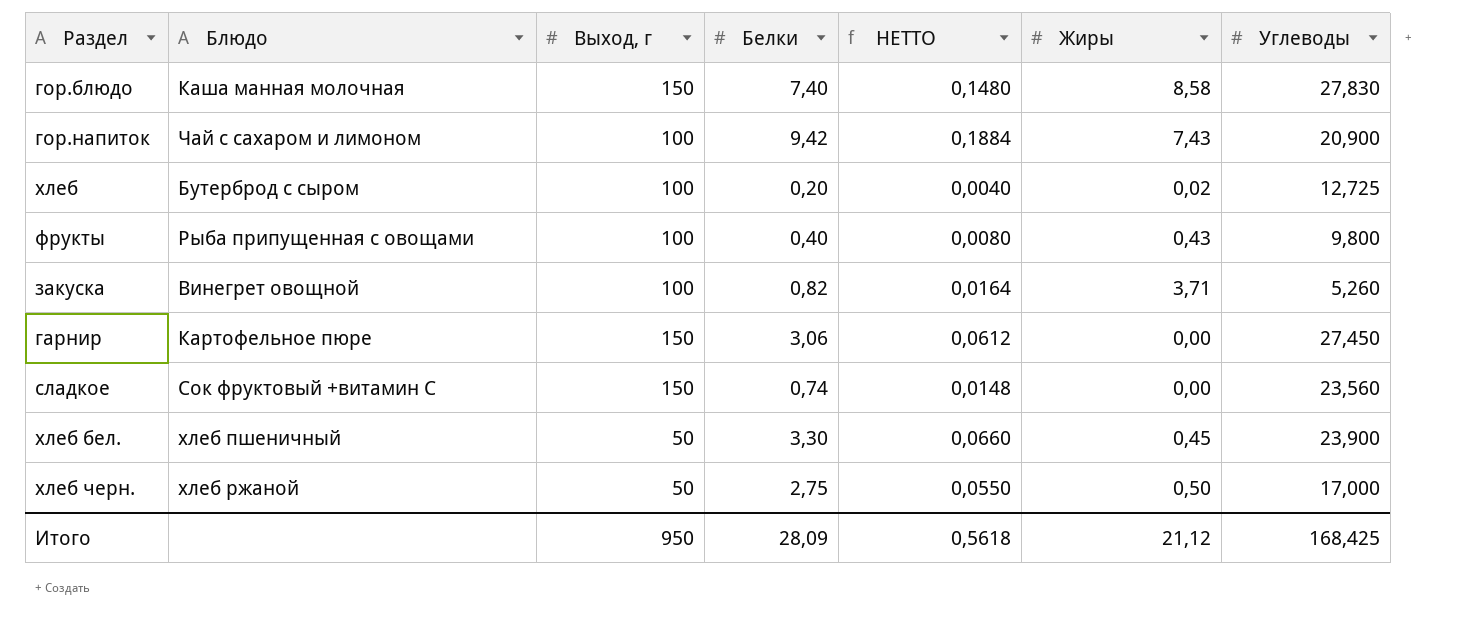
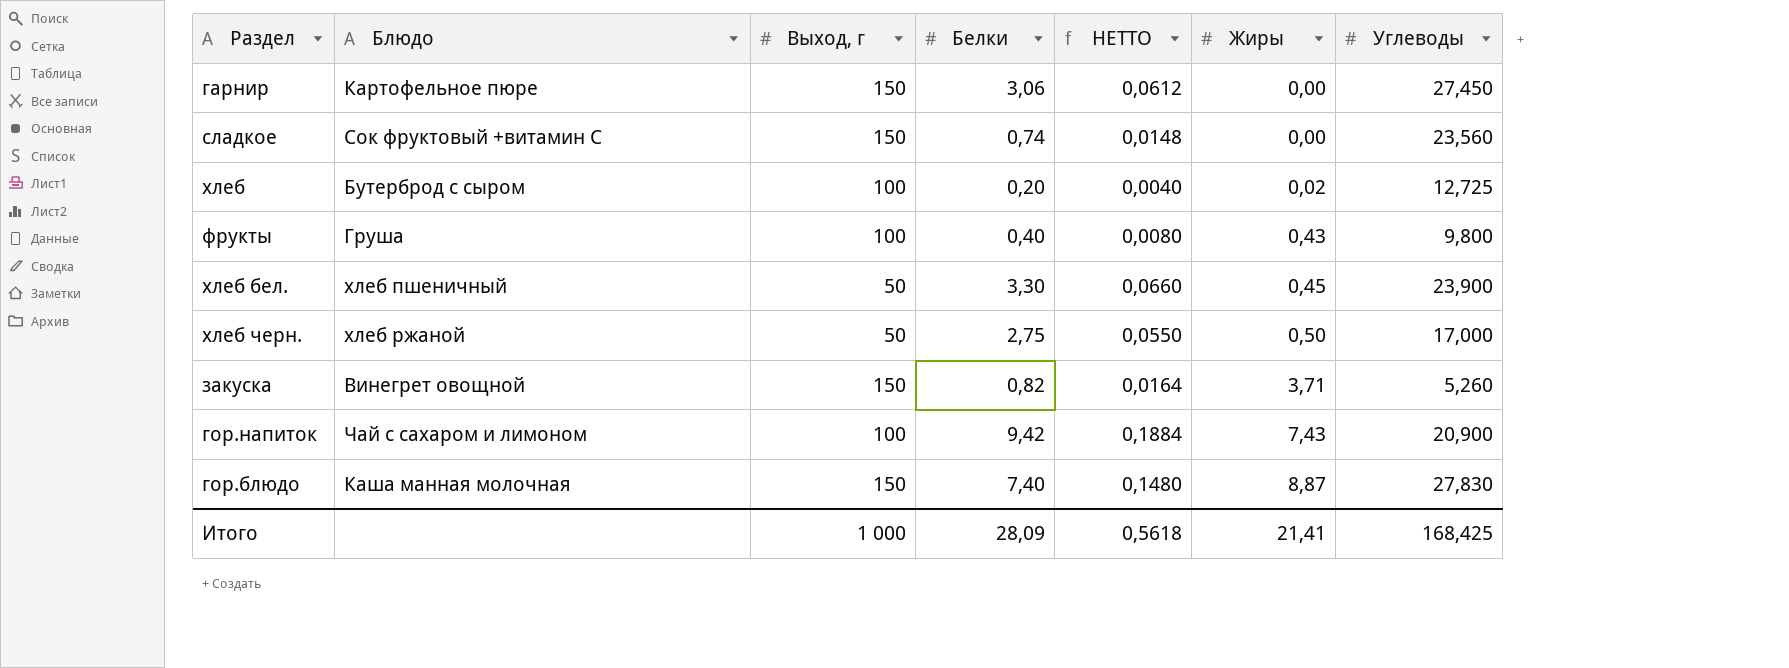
row order: none -> Жиры ascending
фрукты | Блюдо: Рыба припущенная с овощами -> Груша
закуска | Выход, г: 100 -> 150
гор.блюдо | Жиры: 8,58 -> 8,87
Итого | Выход, г: 950 -> 1 000
Итого | Жиры: 21,12 -> 21,41

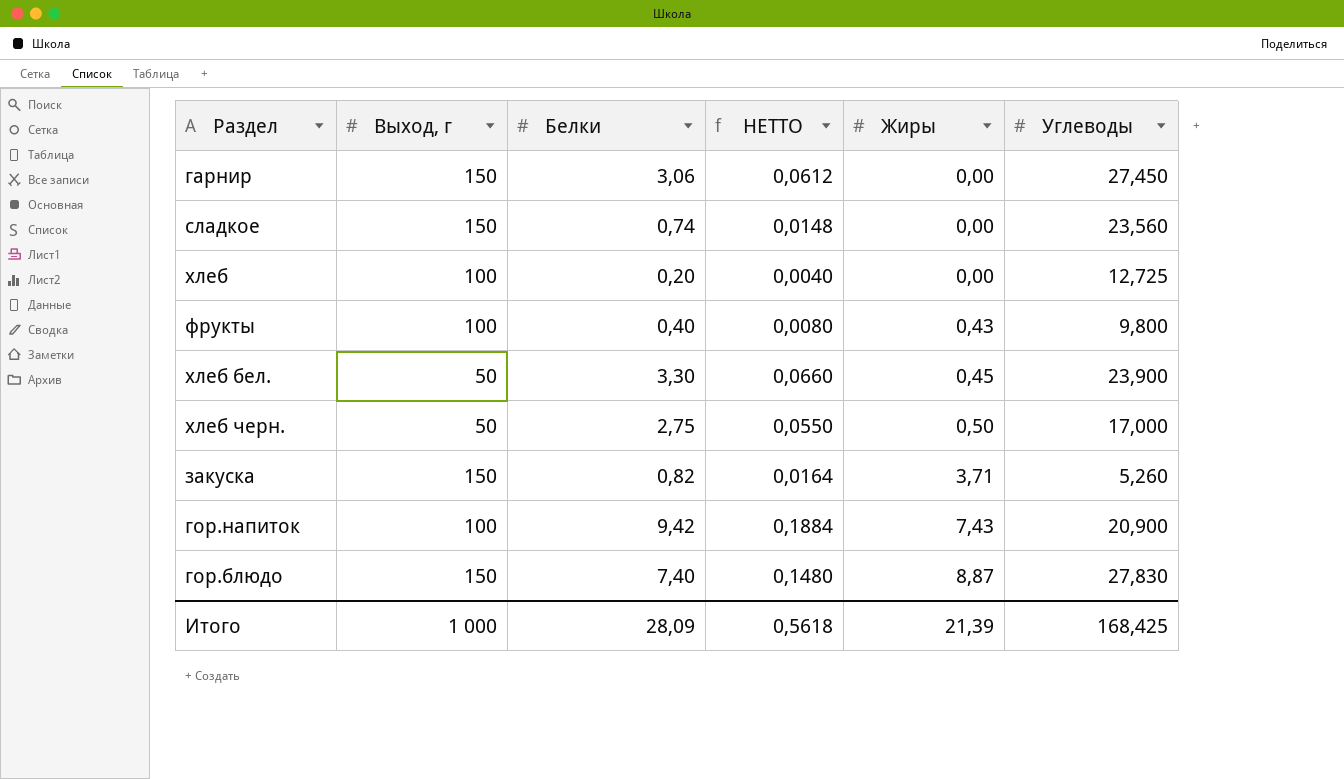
column Блюдо | position: 2 -> none
хлеб | Жиры: 0,02 -> 0,00
Итого | Жиры: 21,41 -> 21,39

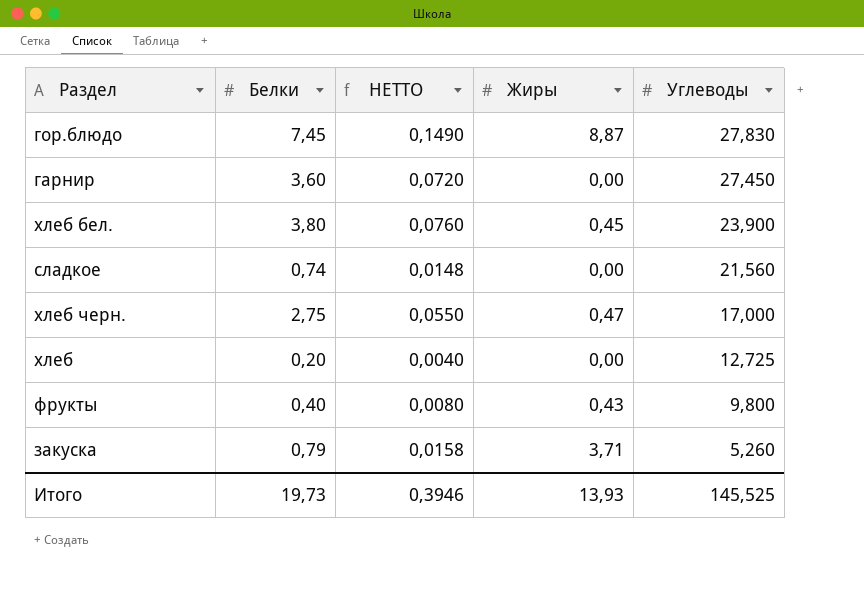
row order: Жиры ascending -> Углеводы descending
column Выход, г | position: 2 -> none
row гор.напиток: 100 | 9,42 | 0,1884 | 7,43 | 20,900 -> none
гор.блюдо | Белки: 7,40 -> 7,45
гор.блюдо | НЕТТО: 0,1480 -> 0,1490
гарнир | Белки: 3,06 -> 3,60
гарнир | НЕТТО: 0,0612 -> 0,0720
хлеб бел. | Белки: 3,30 -> 3,80
хлеб бел. | НЕТТО: 0,0660 -> 0,0760
сладкое | Углеводы: 23,560 -> 21,560
хлеб черн. | Жиры: 0,50 -> 0,47
закуска | Белки: 0,82 -> 0,79
закуска | НЕТТО: 0,0164 -> 0,0158
Итого | Белки: 28,09 -> 19,73
Итого | НЕТТО: 0,5618 -> 0,3946
Итого | Жиры: 21,39 -> 13,93
Итого | Углеводы: 168,425 -> 145,525

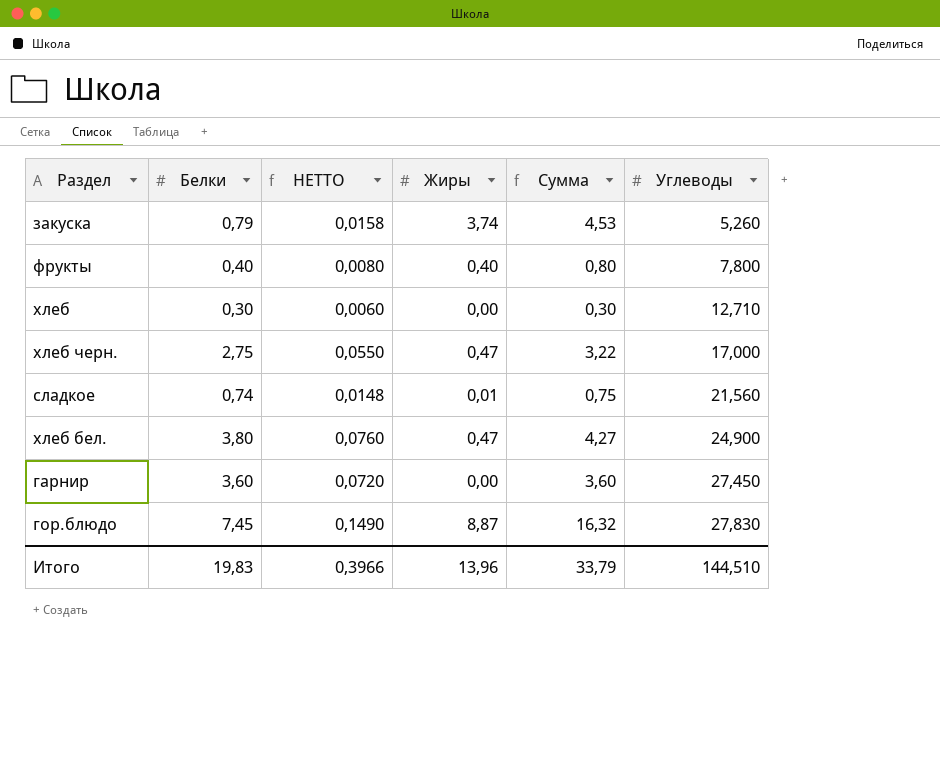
row order: Углеводы descending -> Углеводы ascending
column Сумма | formula: none -> [Белки] + [Жиры]
закуска | Жиры: 3,71 -> 3,74
фрукты | Жиры: 0,43 -> 0,40
фрукты | Углеводы: 9,800 -> 7,800
хлеб | Белки: 0,20 -> 0,30
хлеб | НЕТТО: 0,0040 -> 0,0060
хлеб | Углеводы: 12,725 -> 12,710
сладкое | Жиры: 0,00 -> 0,01
хлеб бел. | Жиры: 0,45 -> 0,47
хлеб бел. | Углеводы: 23,900 -> 24,900
Итого | Белки: 19,73 -> 19,83
Итого | НЕТТО: 0,3946 -> 0,3966
Итого | Жиры: 13,93 -> 13,96
Итого | Углеводы: 145,525 -> 144,510

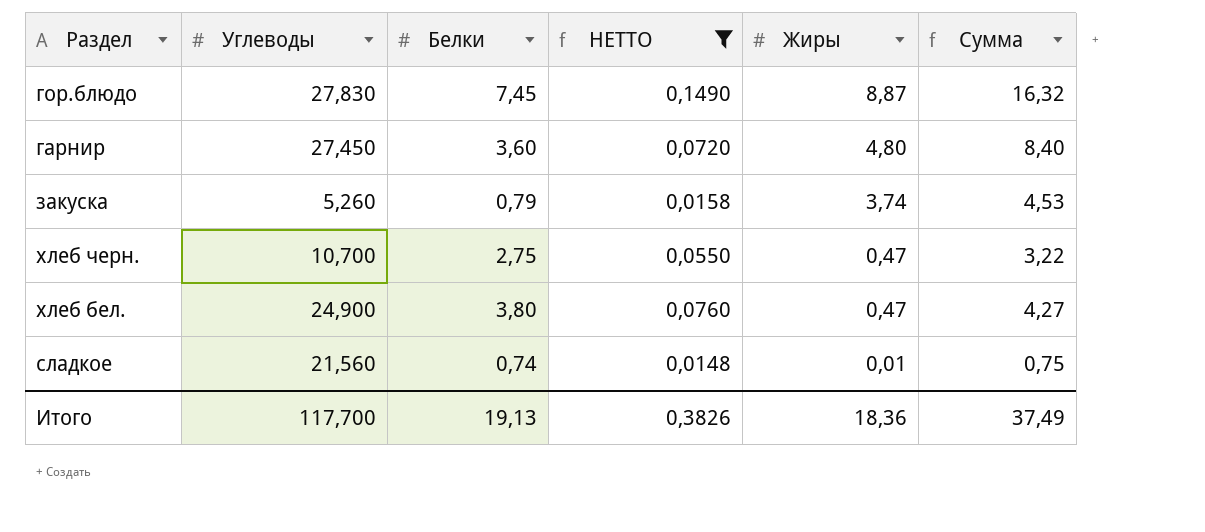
filter: none -> НЕТТО >= 0,0148
row order: Углеводы ascending -> Жиры descending
column Углеводы | position: 6 -> 2
гарнир | Жиры: 0,00 -> 4,80
гарнир | Сумма: 3,60 -> 8,40
хлеб черн. | Углеводы: 17,000 -> 10,700
Итого | Углеводы: 144,510 -> 117,700
Итого | Белки: 19,83 -> 19,13
Итого | НЕТТО: 0,3966 -> 0,3826
Итого | Жиры: 13,96 -> 18,36
Итого | Сумма: 33,79 -> 37,49

